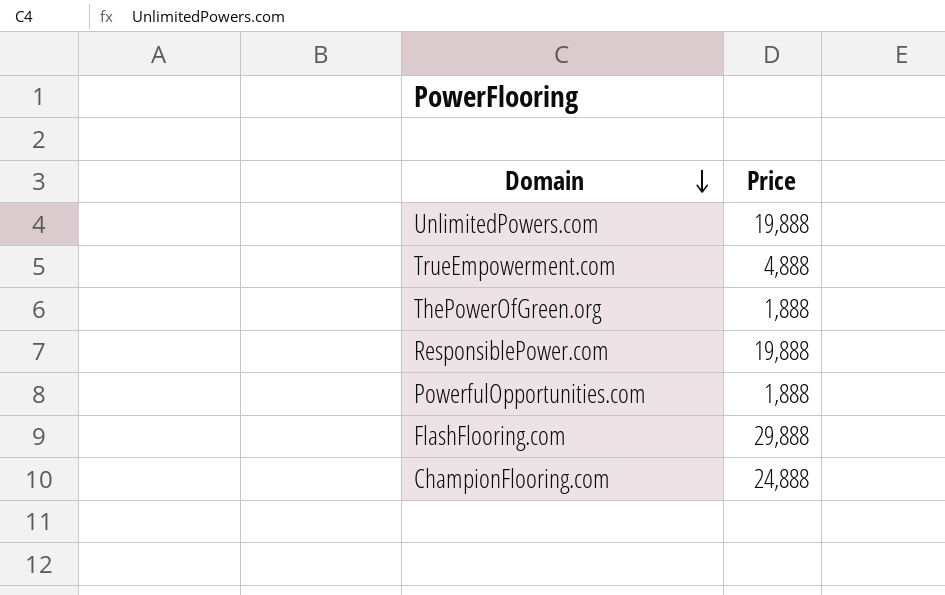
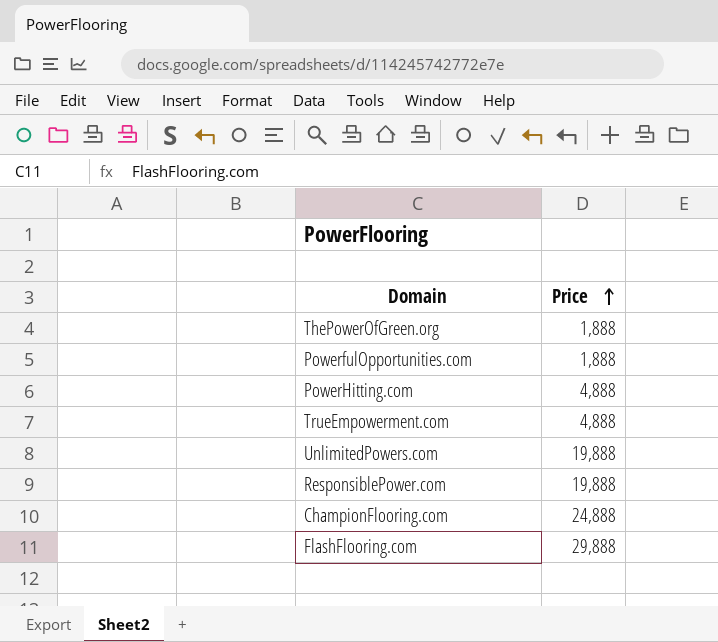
row order: Domain descending -> Price ascending
row PowerHitting.com: none -> 4,888

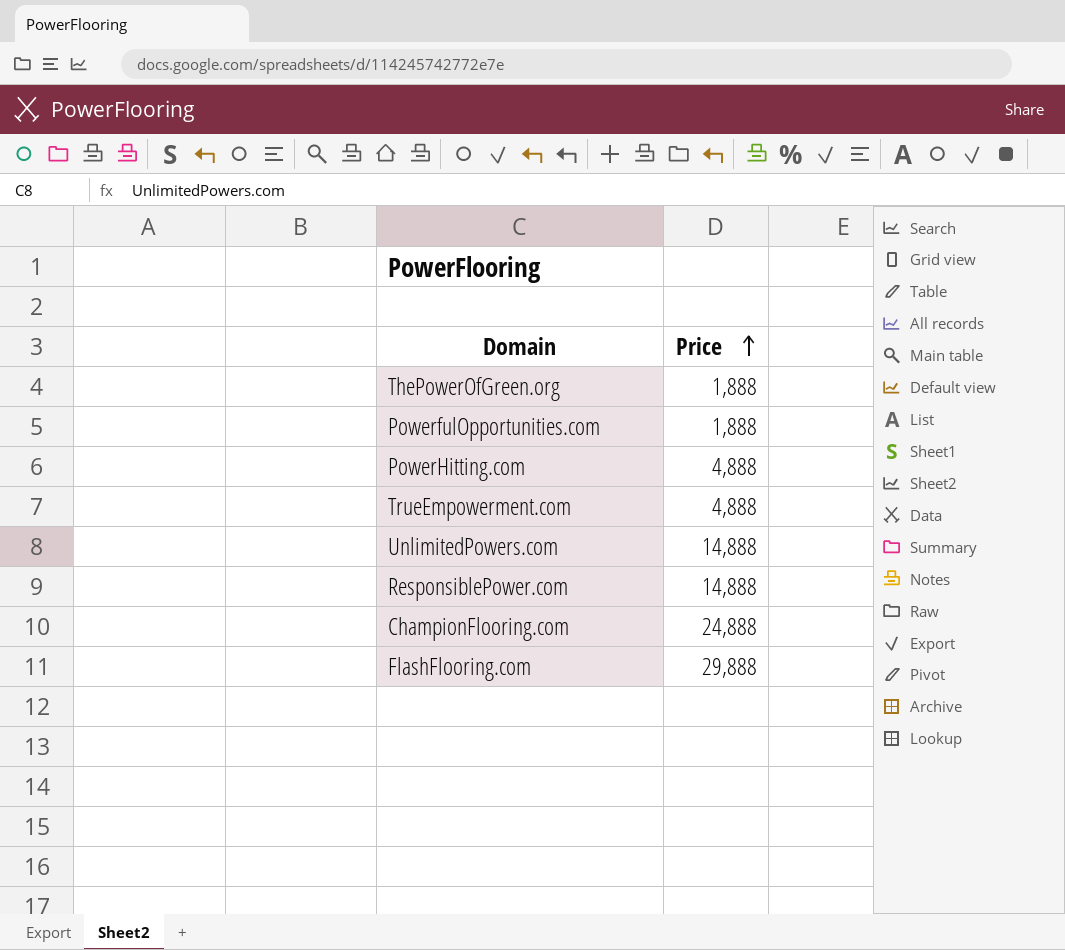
UnlimitedPowers.com | Price: 19,888 -> 14,888
ResponsiblePower.com | Price: 19,888 -> 14,888

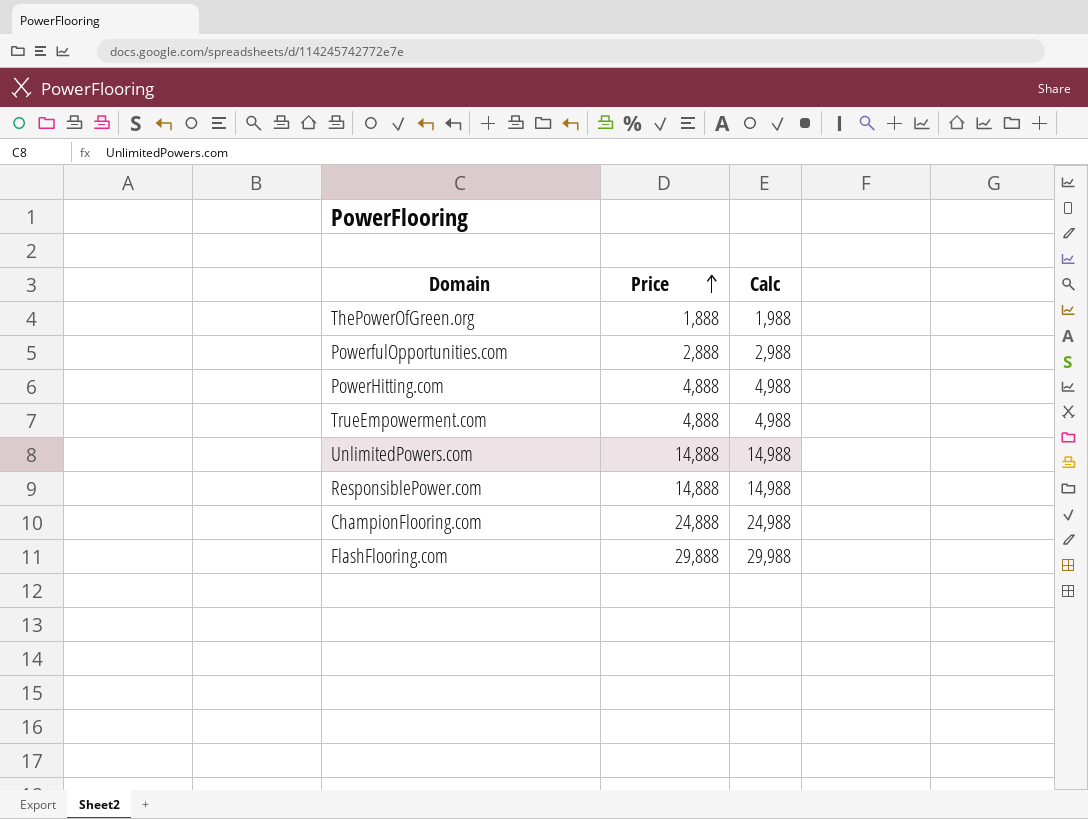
column Calc | formula: none -> [Price] + 100
PowerfulOpportunities.com | Price: 1,888 -> 2,888

